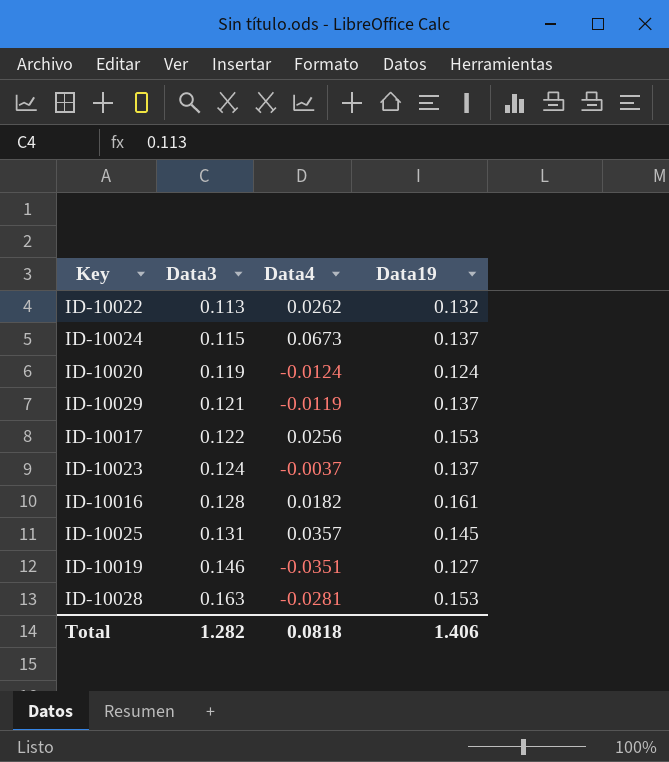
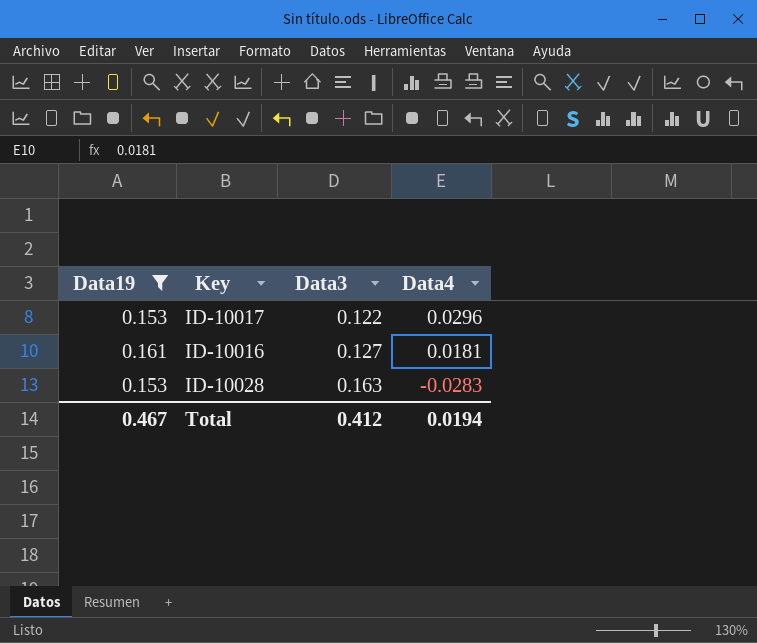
filter: none -> Data19 >= 0.153
column Data19 | position: 4 -> 1
ID-10017 | Data4: 0.0256 -> 0.0296
ID-10016 | Data3: 0.128 -> 0.127
ID-10016 | Data4: 0.0182 -> 0.0181
ID-10028 | Data4: -0.0281 -> -0.0283
Total | Data19: 1.406 -> 0.467
Total | Data3: 1.282 -> 0.412
Total | Data4: 0.0818 -> 0.0194

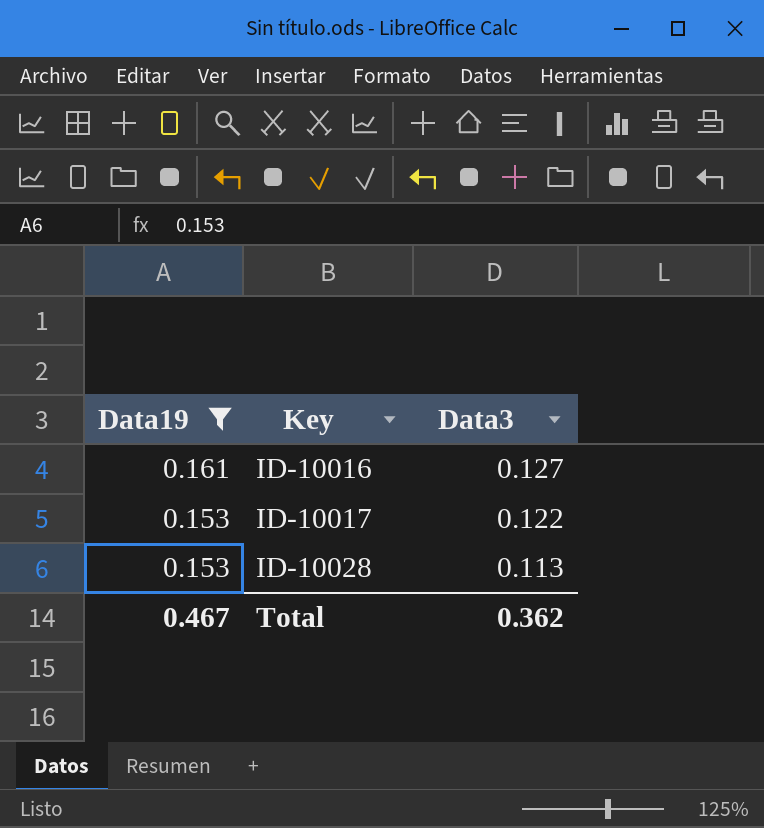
row order: Data3 ascending -> Data19 descending
column Data4 | position: 4 -> none
ID-10028 | Data3: 0.163 -> 0.113
Total | Data3: 0.412 -> 0.362

